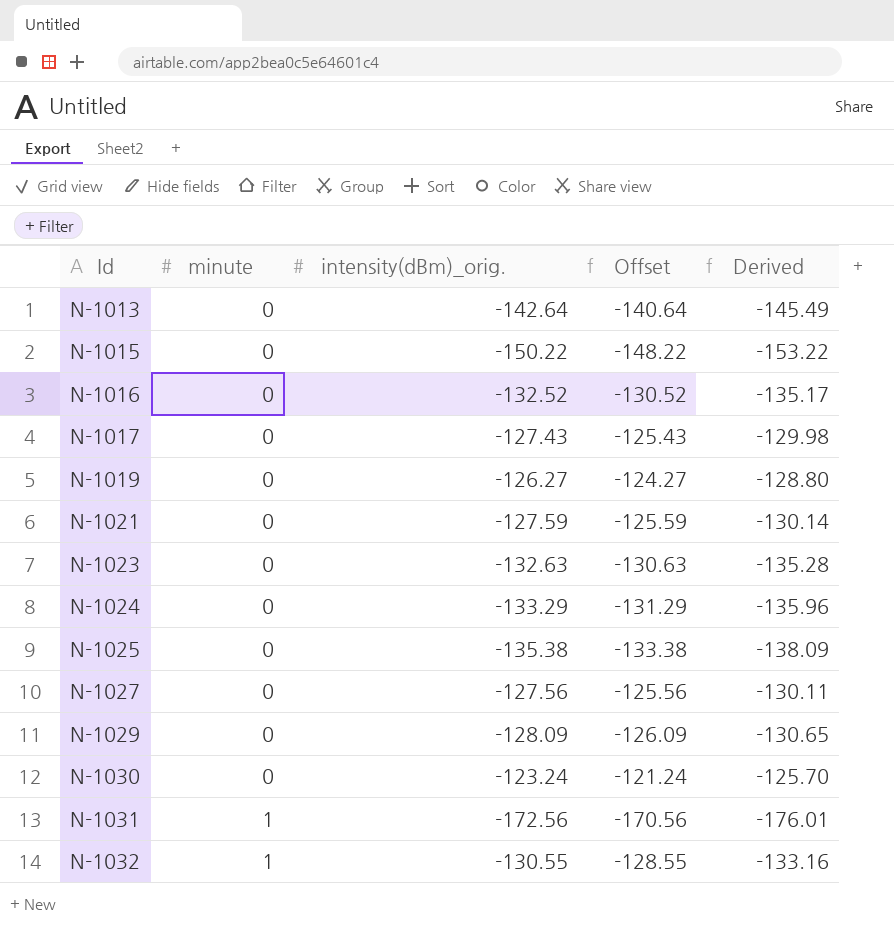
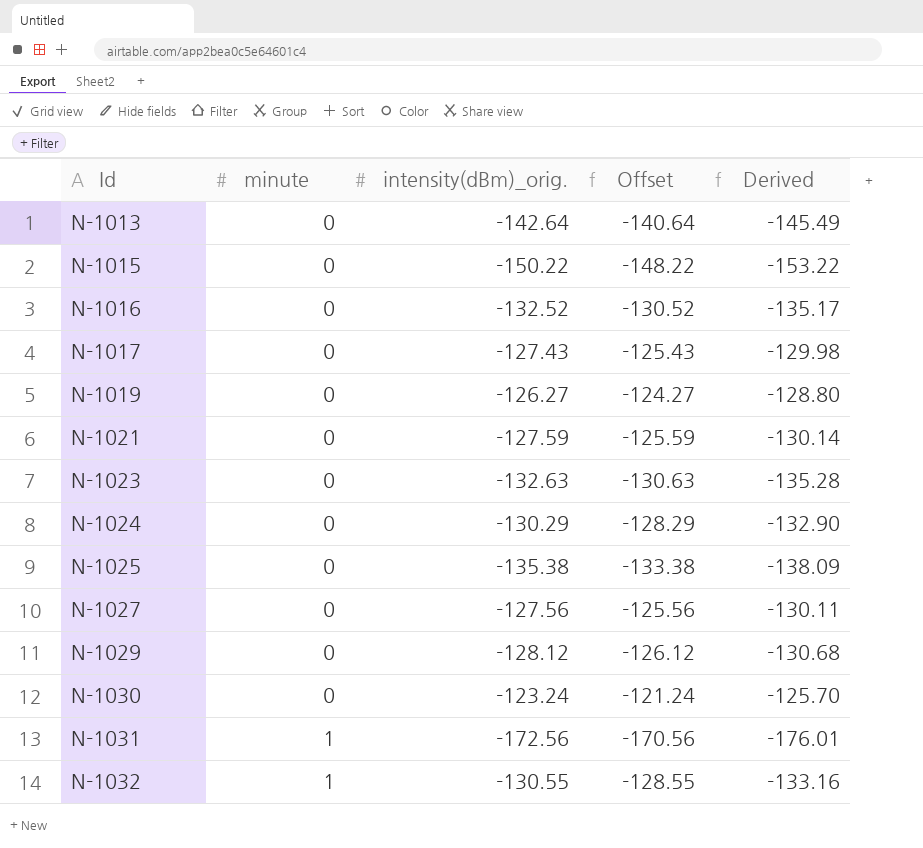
N-1024 | intensity(dBm)_orig.: -133.29 -> -130.29
N-1024 | Offset: -131.29 -> -128.29
N-1024 | Derived: -135.96 -> -132.90
N-1029 | intensity(dBm)_orig.: -128.09 -> -128.12
N-1029 | Offset: -126.09 -> -126.12
N-1029 | Derived: -130.65 -> -130.68

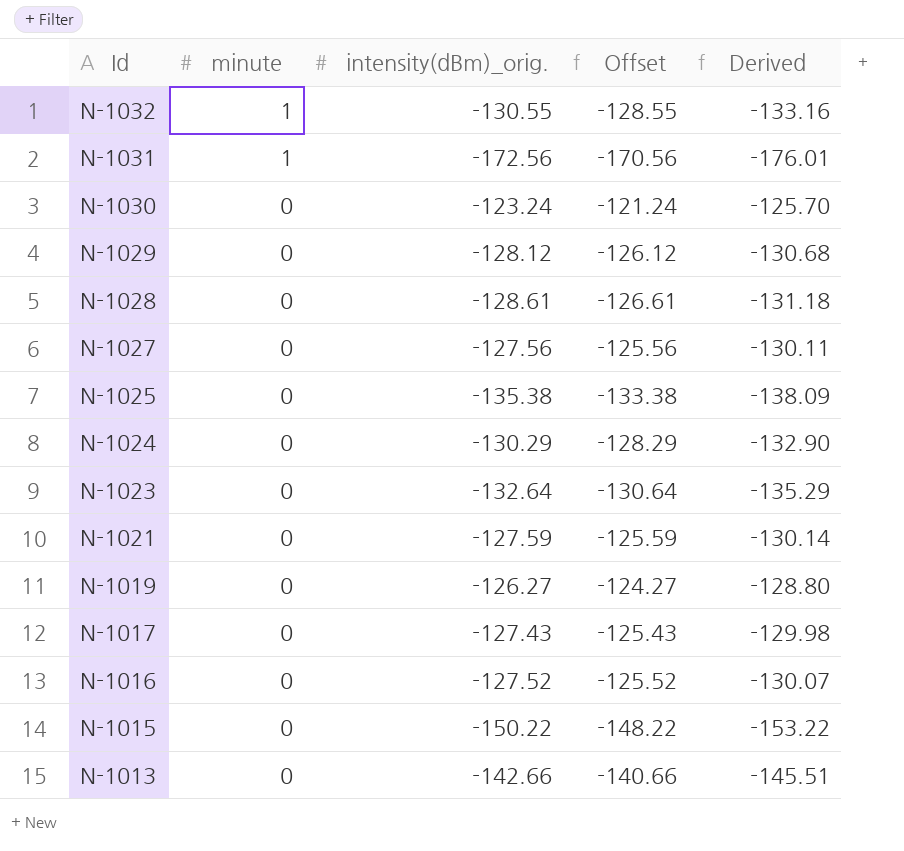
row order: Id ascending -> Id descending
row N-1028: none -> 0 | -128.61 | -126.61 | -131.18
N-1023 | intensity(dBm)_orig.: -132.63 -> -132.64
N-1023 | Offset: -130.63 -> -130.64
N-1023 | Derived: -135.28 -> -135.29
N-1016 | intensity(dBm)_orig.: -132.52 -> -127.52
N-1016 | Offset: -130.52 -> -125.52
N-1016 | Derived: -135.17 -> -130.07
N-1013 | intensity(dBm)_orig.: -142.64 -> -142.66
N-1013 | Offset: -140.64 -> -140.66
N-1013 | Derived: -145.49 -> -145.51

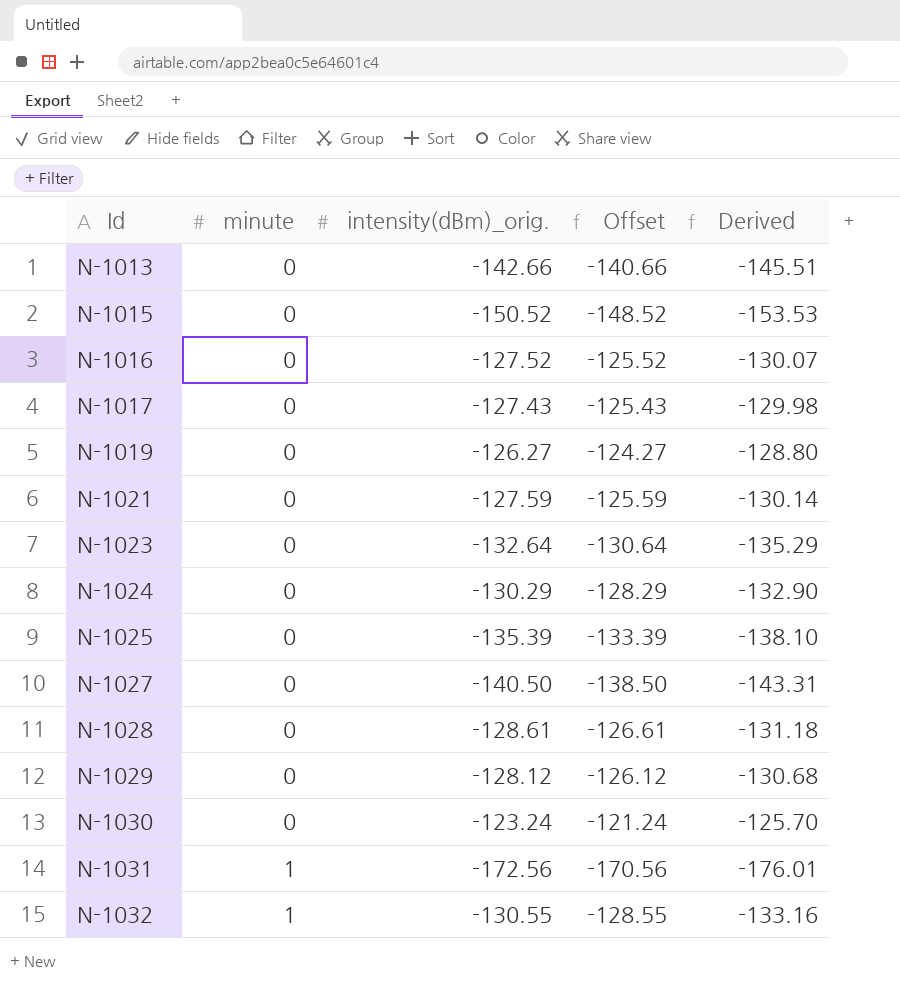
row order: Id descending -> Id ascending
N-1015 | intensity(dBm)_orig.: -150.22 -> -150.52
N-1015 | Offset: -148.22 -> -148.52
N-1015 | Derived: -153.22 -> -153.53
N-1025 | intensity(dBm)_orig.: -135.38 -> -135.39
N-1025 | Offset: -133.38 -> -133.39
N-1025 | Derived: -138.09 -> -138.10
N-1027 | intensity(dBm)_orig.: -127.56 -> -140.50
N-1027 | Offset: -125.56 -> -138.50
N-1027 | Derived: -130.11 -> -143.31

